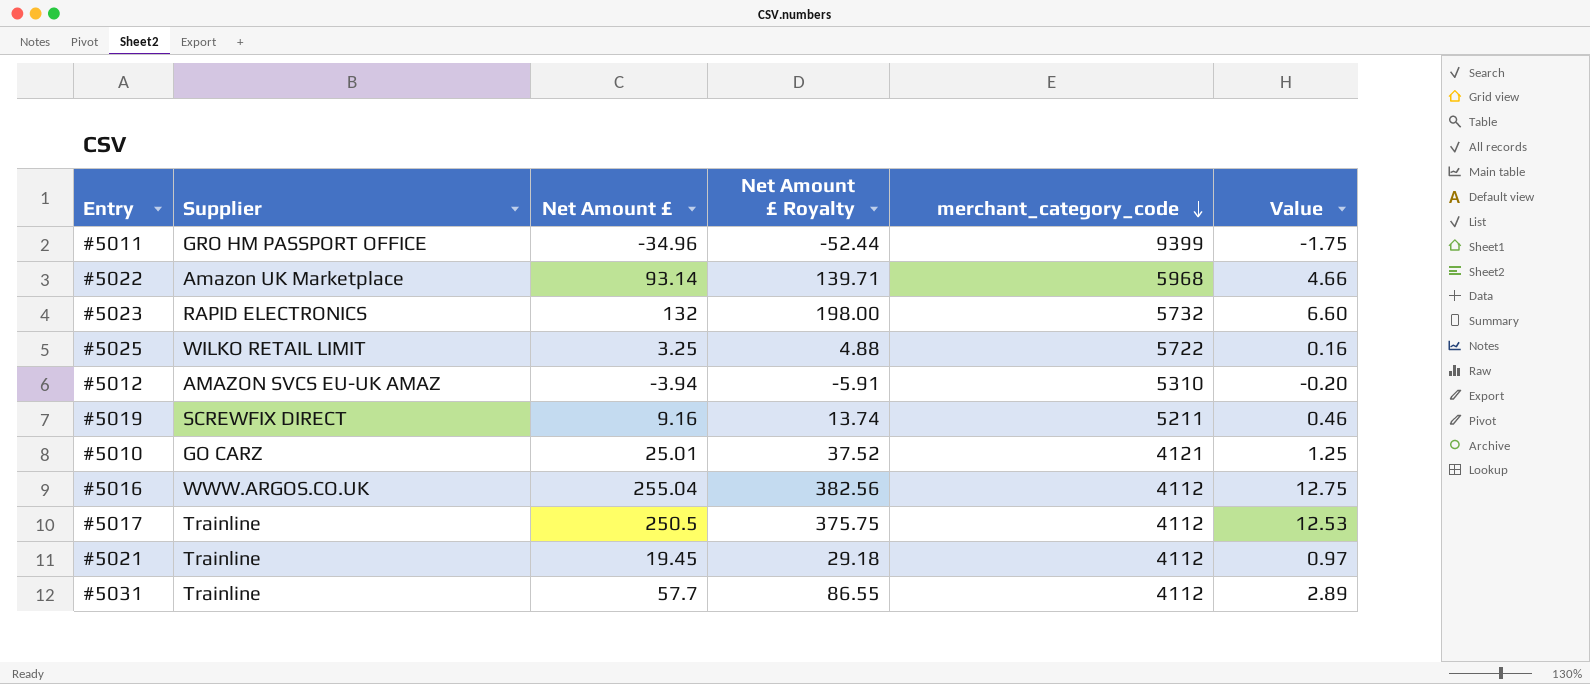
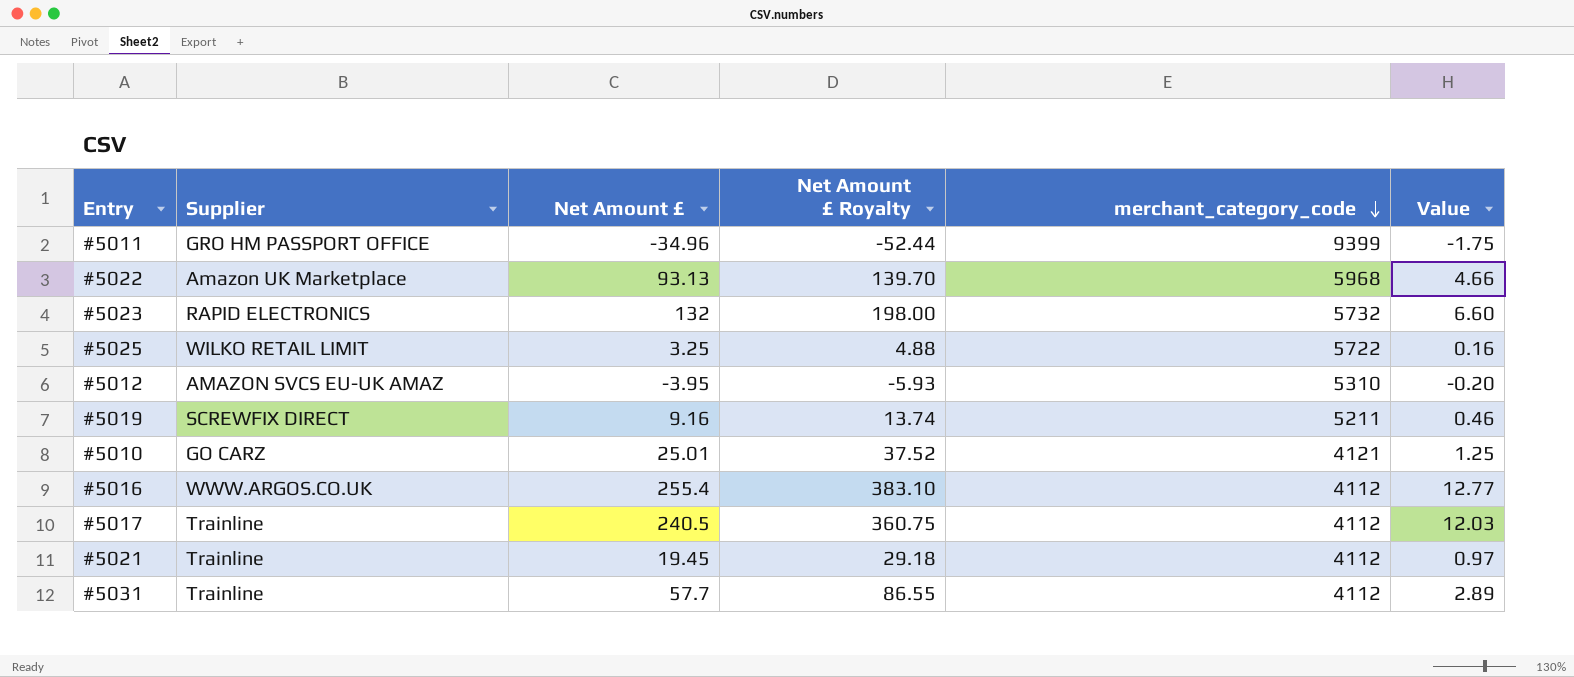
#5022 | Net Amount £: 93.14 -> 93.13
#5022 | Net Amount £ Royalty: 139.71 -> 139.70
#5012 | Net Amount £: -3.94 -> -3.95
#5012 | Net Amount £ Royalty: -5.91 -> -5.93
#5016 | Net Amount £: 255.04 -> 255.4
#5016 | Net Amount £ Royalty: 382.56 -> 383.10
#5016 | Value: 12.75 -> 12.77
#5017 | Net Amount £: 250.5 -> 240.5
#5017 | Net Amount £ Royalty: 375.75 -> 360.75
#5017 | Value: 12.53 -> 12.03

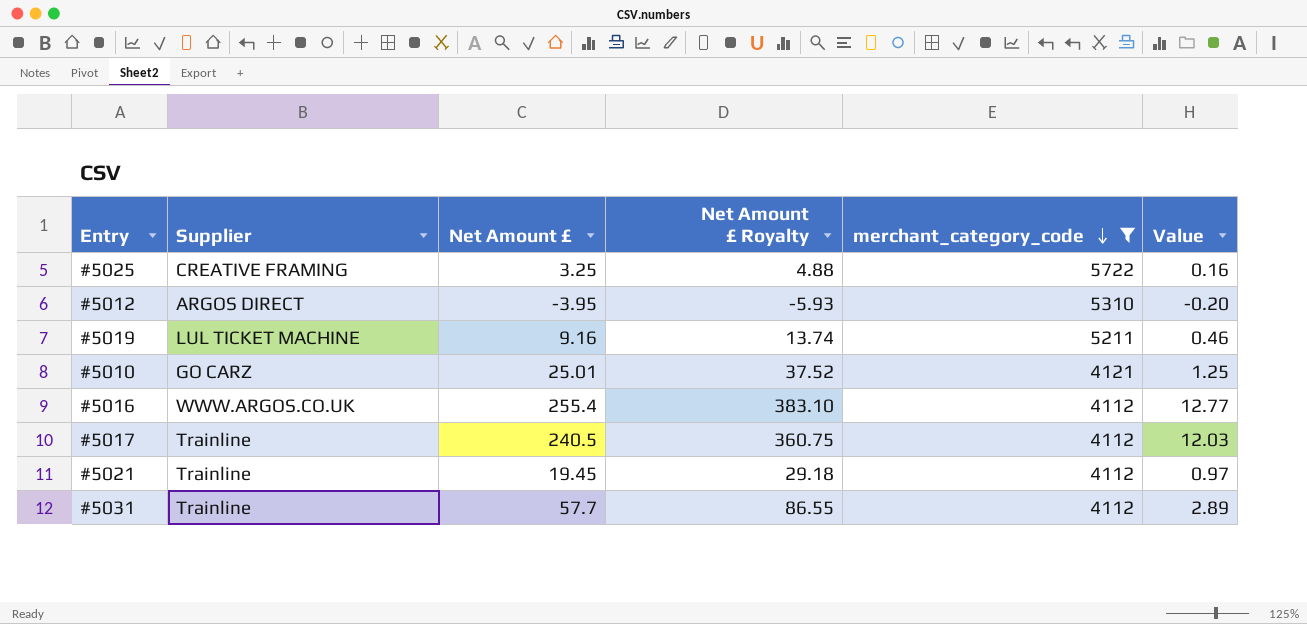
filter: none -> merchant_category_code <= 5722
#5025 | Supplier: WILKO RETAIL LIMIT -> CREATIVE FRAMING
#5012 | Supplier: AMAZON SVCS EU-UK AMAZ -> ARGOS DIRECT
#5019 | Supplier: SCREWFIX DIRECT -> LUL TICKET MACHINE

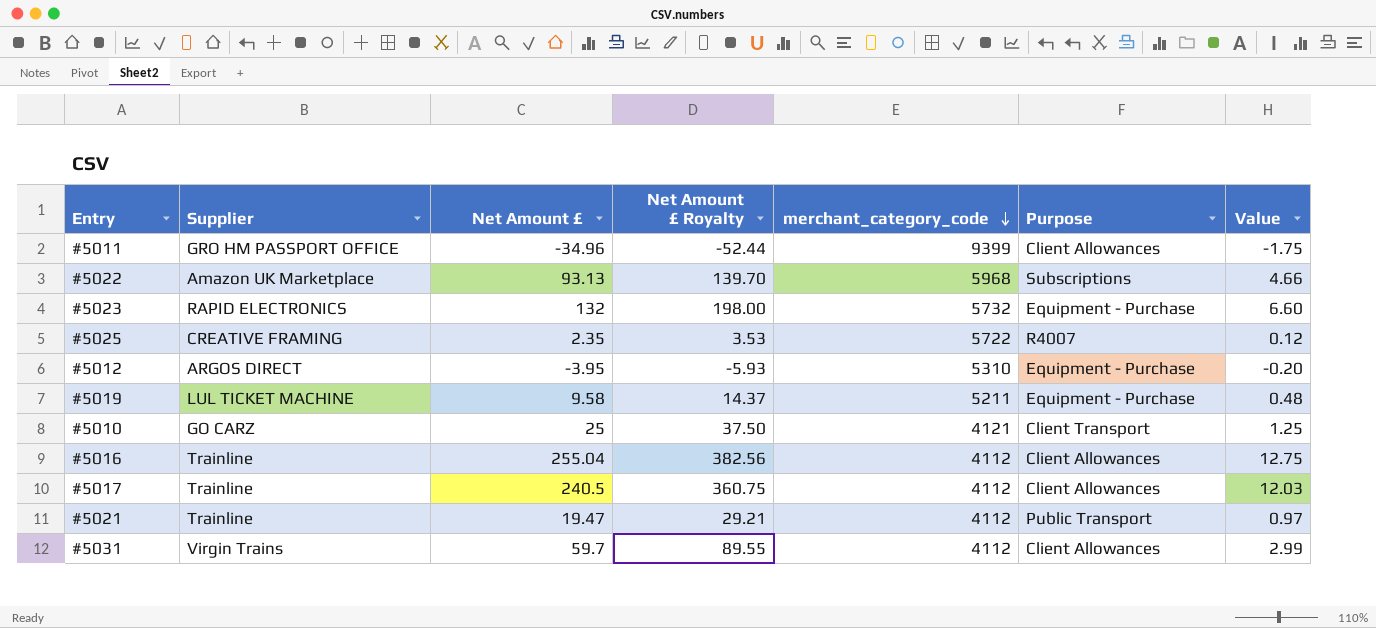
filter: merchant_category_code <= 5722 -> none
column Purpose | position: none -> 6
#5025 | Net Amount £: 3.25 -> 2.35
#5025 | Net Amount £ Royalty: 4.88 -> 3.53
#5025 | Value: 0.16 -> 0.12
#5019 | Net Amount £: 9.16 -> 9.58
#5019 | Net Amount £ Royalty: 13.74 -> 14.37
#5019 | Value: 0.46 -> 0.48
#5010 | Net Amount £: 25.01 -> 25
#5010 | Net Amount £ Royalty: 37.52 -> 37.50
#5016 | Supplier: WWW.ARGOS.CO.UK -> Trainline
#5016 | Net Amount £: 255.4 -> 255.04
#5016 | Net Amount £ Royalty: 383.10 -> 382.56
#5016 | Value: 12.77 -> 12.75
#5021 | Net Amount £: 19.45 -> 19.47
#5021 | Net Amount £ Royalty: 29.18 -> 29.21
#5031 | Supplier: Trainline -> Virgin Trains
#5031 | Net Amount £: 57.7 -> 59.7
#5031 | Net Amount £ Royalty: 86.55 -> 89.55
#5031 | Value: 2.89 -> 2.99

